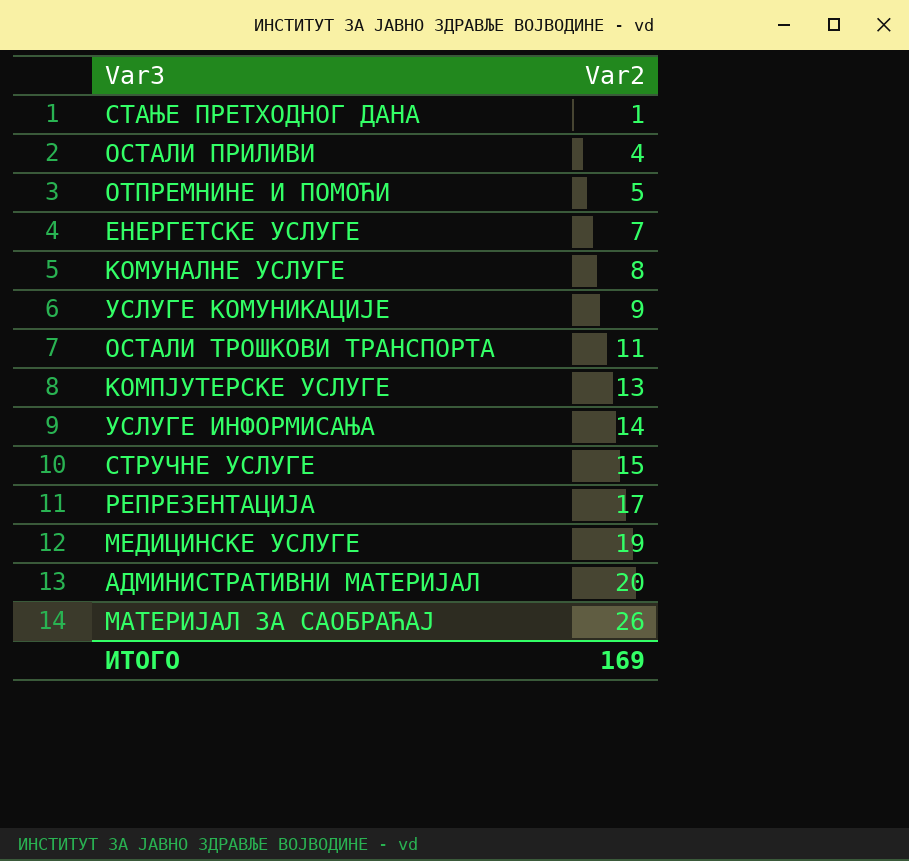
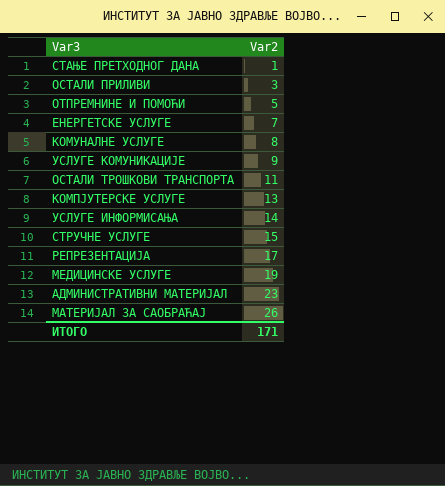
ОСТАЛИ ПРИЛИВИ | Var2: 4 -> 3
АДМИНИСТРАТИВНИ МАТЕРИЈАЛ | Var2: 20 -> 23
ИТОГО | Var2: 169 -> 171

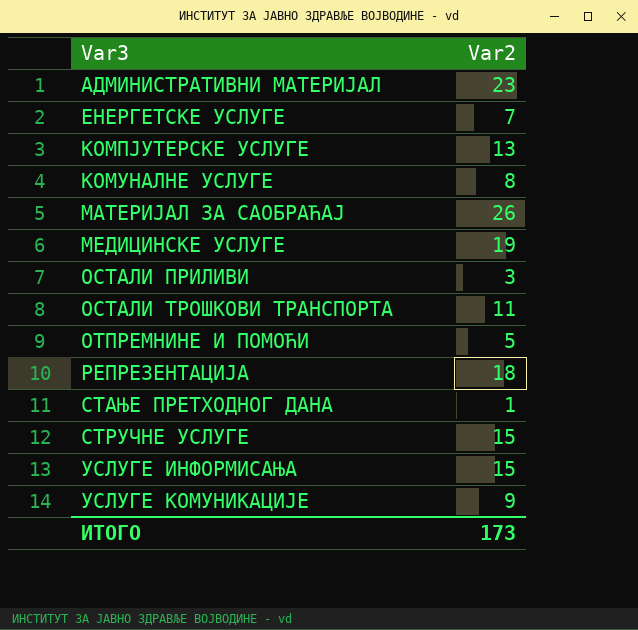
row order: Var2 ascending -> Var3 ascending
РЕПРЕЗЕНТАЦИЈА | Var2: 17 -> 18
УСЛУГЕ ИНФОРМИСАЊА | Var2: 14 -> 15
ИТОГО | Var2: 171 -> 173

